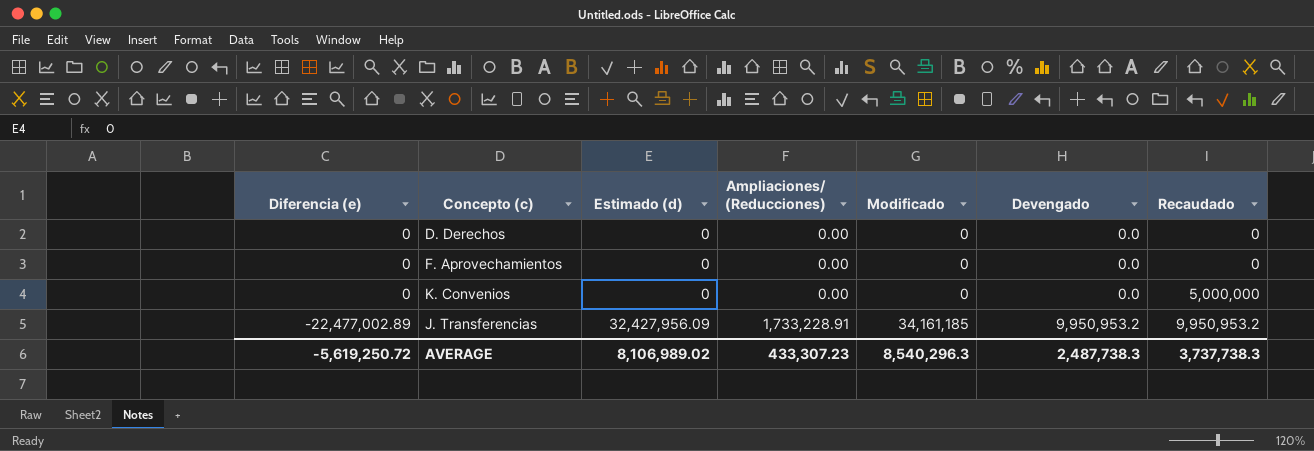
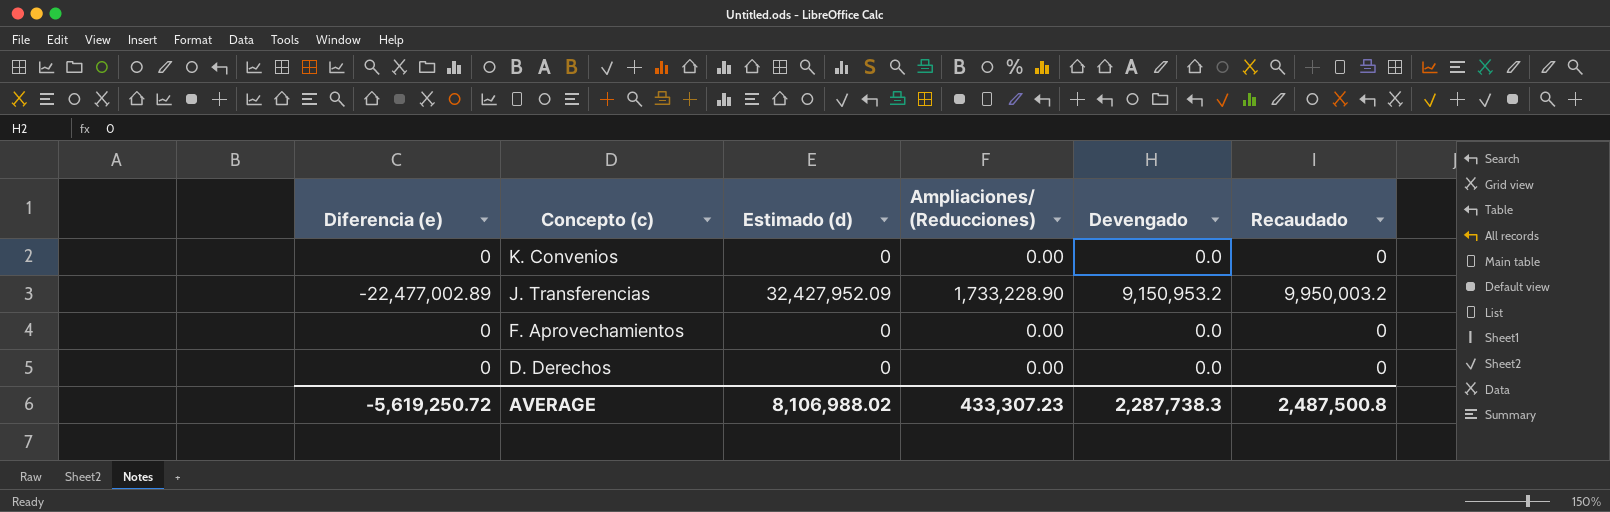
row order: Diferencia (e) descending -> Concepto (c) descending
column Modificado | position: 5 -> none
K. Convenios | Recaudado: 5,000,000 -> 0
J. Transferencias | Estimado (d): 32,427,956.09 -> 32,427,952.09
J. Transferencias | Ampliaciones/ (Reducciones): 1,733,228.91 -> 1,733,228.90
J. Transferencias | Devengado: 9,950,953.2 -> 9,150,953.2
J. Transferencias | Recaudado: 9,950,953.2 -> 9,950,003.2
AVERAGE | Estimado (d): 8,106,989.02 -> 8,106,988.02
AVERAGE | Devengado: 2,487,738.3 -> 2,287,738.3
AVERAGE | Recaudado: 3,737,738.3 -> 2,487,500.8

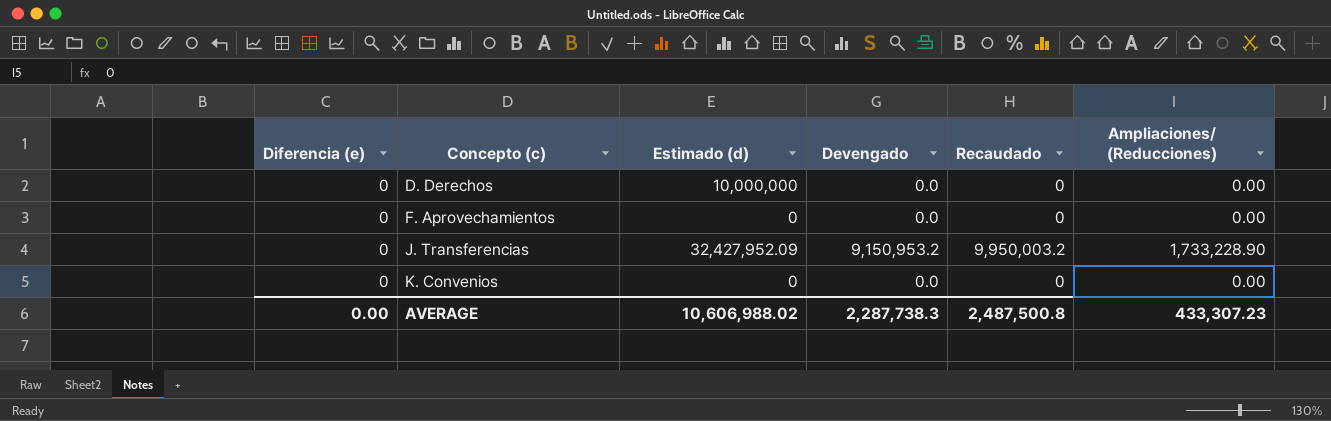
row order: Concepto (c) descending -> Concepto (c) ascending
column Ampliaciones/ (Reducciones) | position: 4 -> 6
D. Derechos | Estimado (d): 0 -> 10,000,000
J. Transferencias | Diferencia (e): -22,477,002.89 -> 0
AVERAGE | Diferencia (e): -5,619,250.72 -> 0.00
AVERAGE | Estimado (d): 8,106,988.02 -> 10,606,988.02

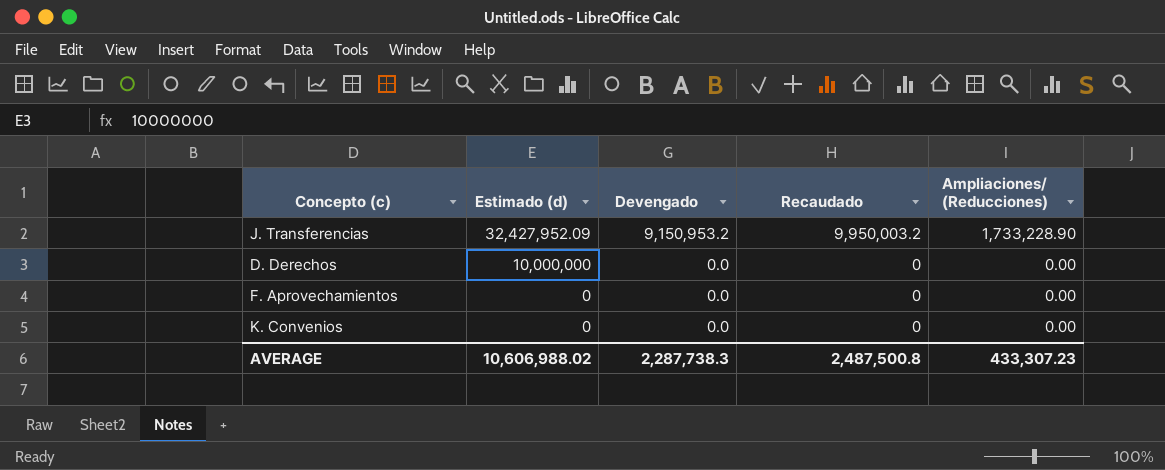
row order: Concepto (c) ascending -> Estimado (d) descending
column Diferencia (e) | position: 1 -> none

